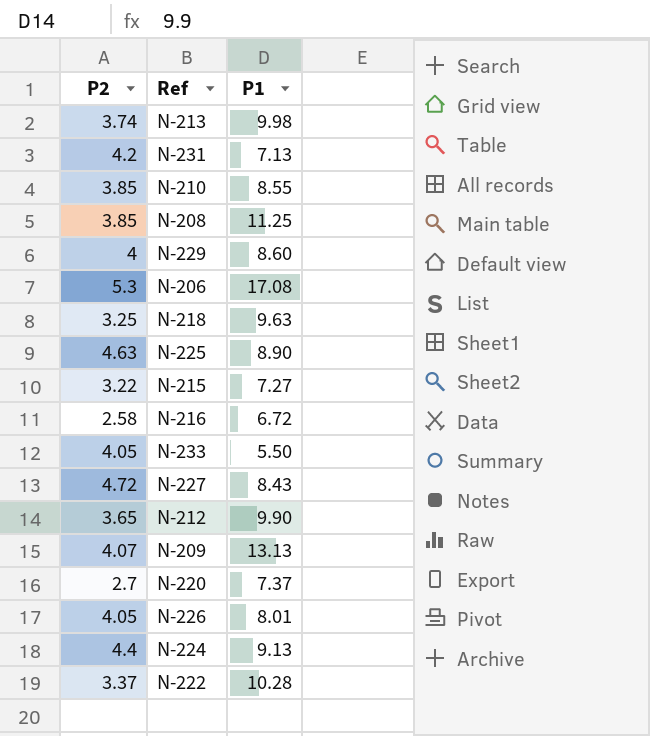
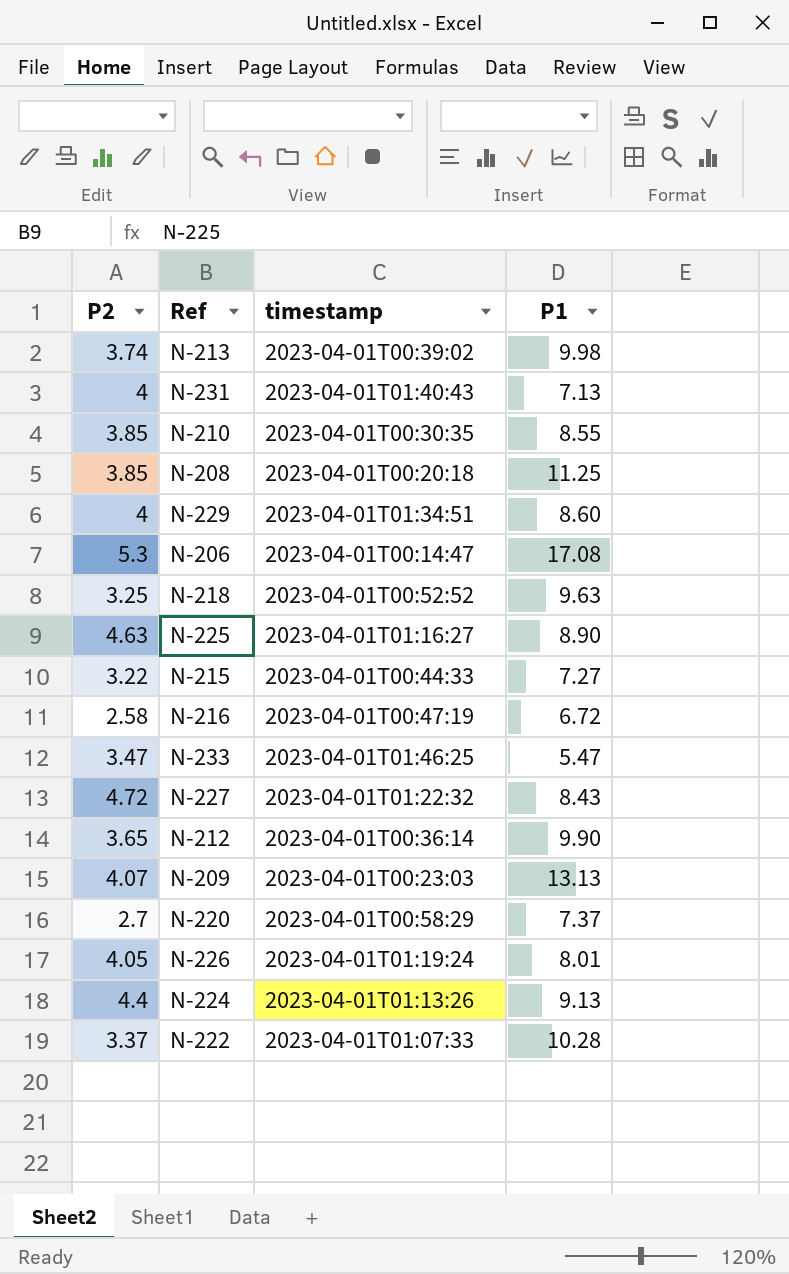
column timestamp | position: none -> 3
N-231 | P2: 4.2 -> 4
N-233 | P2: 4.05 -> 3.47
N-233 | P1: 5.50 -> 5.47

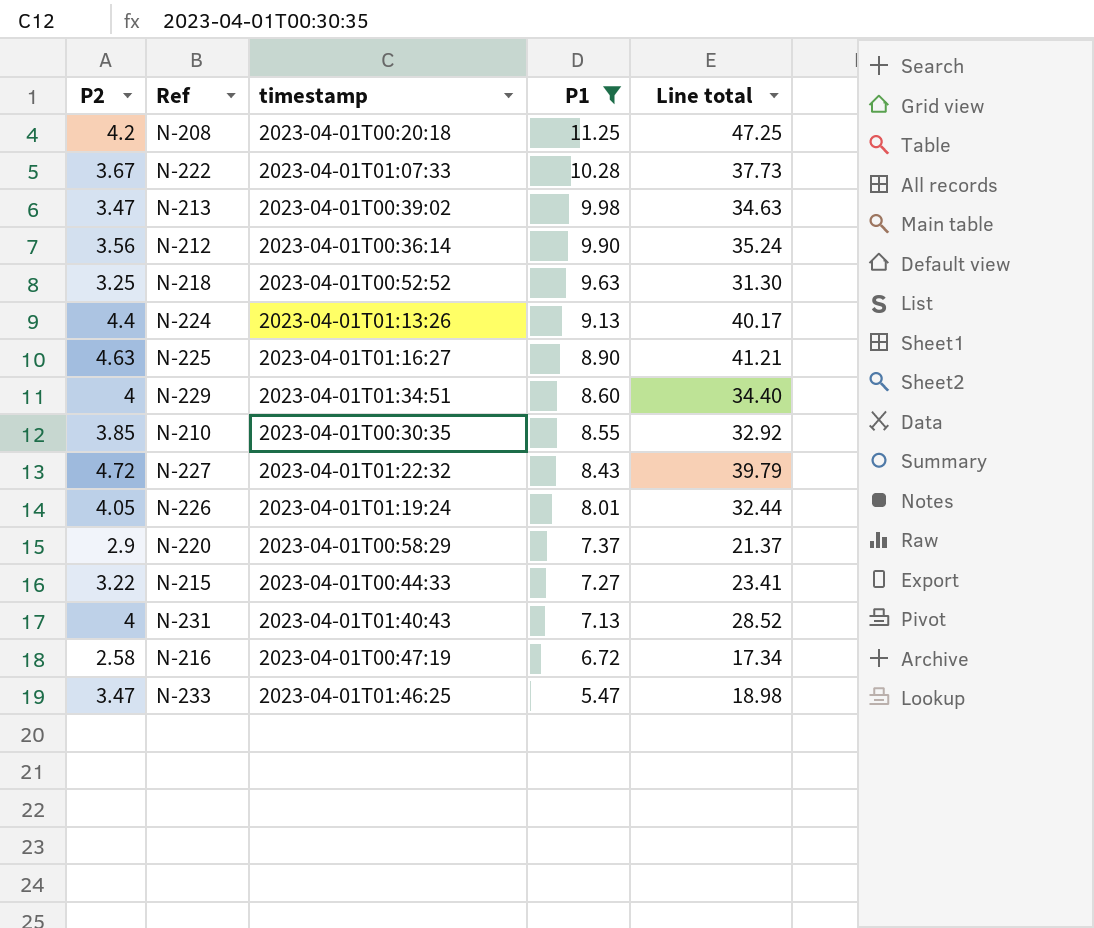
filter: none -> P1 <= 11.25
row order: none -> P1 descending
column Line total | formula: none -> [P2] * [P1]
N-208 | P2: 3.85 -> 4.2
N-222 | P2: 3.37 -> 3.67
N-213 | P2: 3.74 -> 3.47
N-212 | P2: 3.65 -> 3.56
N-220 | P2: 2.7 -> 2.9

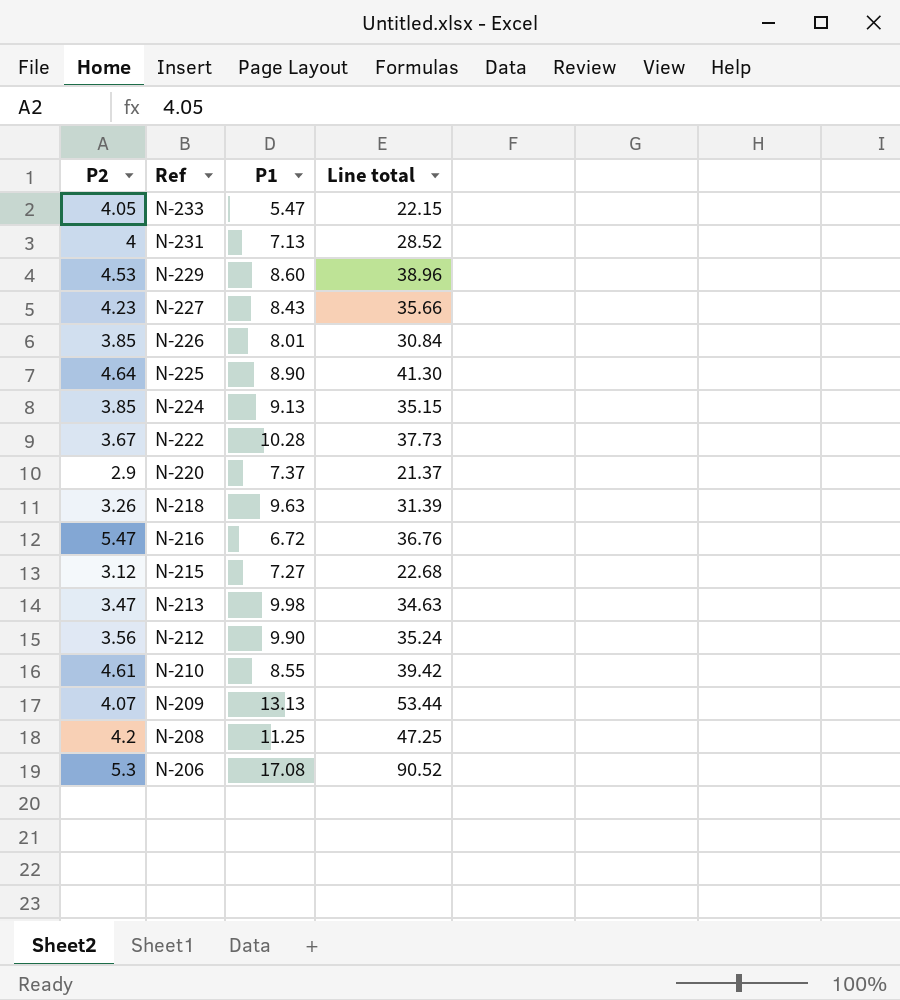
filter: P1 <= 11.25 -> none
row order: P1 descending -> Ref descending
column timestamp | position: 3 -> none
N-233 | P2: 3.47 -> 4.05
N-233 | Line total: 18.98 -> 22.15
N-229 | P2: 4 -> 4.53
N-229 | Line total: 34.40 -> 38.96
N-227 | P2: 4.72 -> 4.23
N-227 | Line total: 39.79 -> 35.66
N-226 | P2: 4.05 -> 3.85
N-226 | Line total: 32.44 -> 30.84
N-225 | P2: 4.63 -> 4.64
N-225 | Line total: 41.21 -> 41.30
N-224 | P2: 4.4 -> 3.85
N-224 | Line total: 40.17 -> 35.15
N-218 | P2: 3.25 -> 3.26
N-218 | Line total: 31.30 -> 31.39
N-216 | P2: 2.58 -> 5.47
N-216 | Line total: 17.34 -> 36.76
N-215 | P2: 3.22 -> 3.12
N-215 | Line total: 23.41 -> 22.68
N-210 | P2: 3.85 -> 4.61
N-210 | Line total: 32.92 -> 39.42

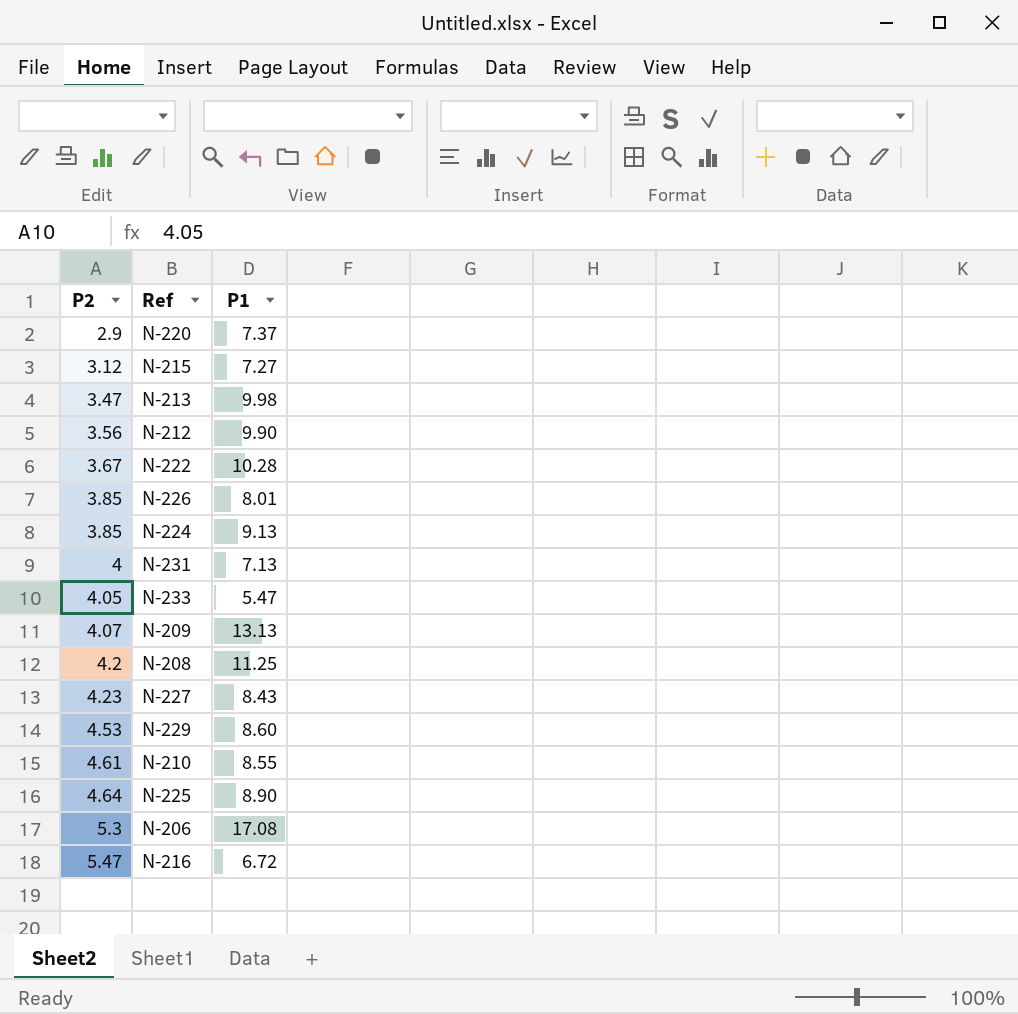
row order: Ref descending -> P2 ascending
column Line total | formula: [P2] * [P1] -> none
row N-218: 3.26 | 9.63 | 31.39 -> none

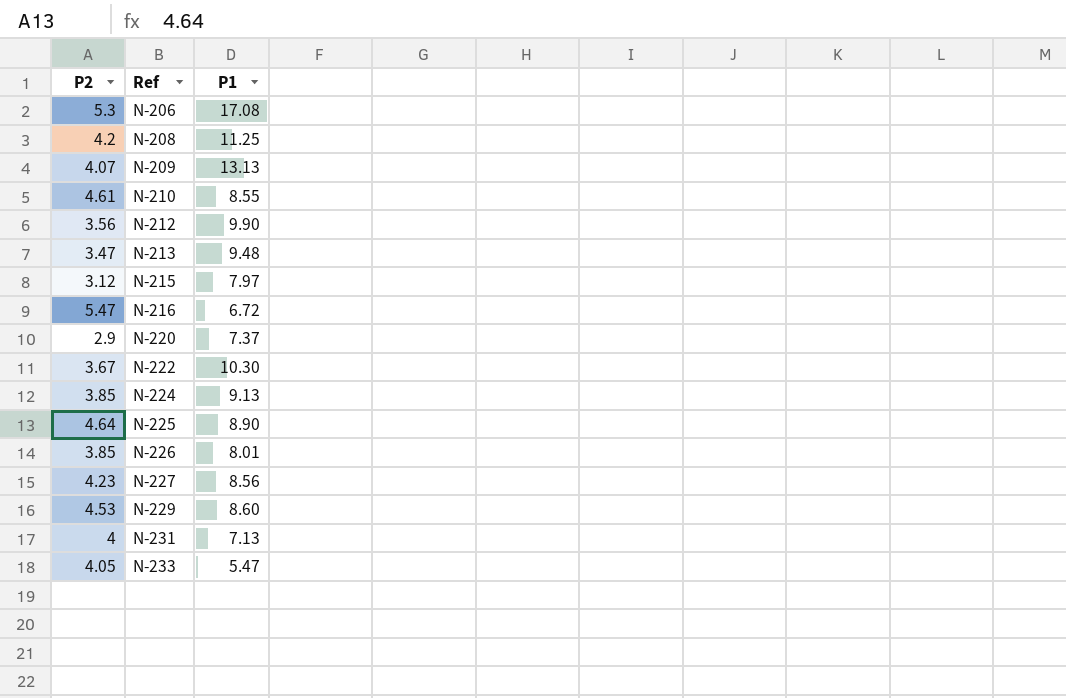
row order: P2 ascending -> Ref ascending
N-213 | P1: 9.98 -> 9.48
N-215 | P1: 7.27 -> 7.97
N-222 | P1: 10.28 -> 10.30
N-227 | P1: 8.43 -> 8.56

